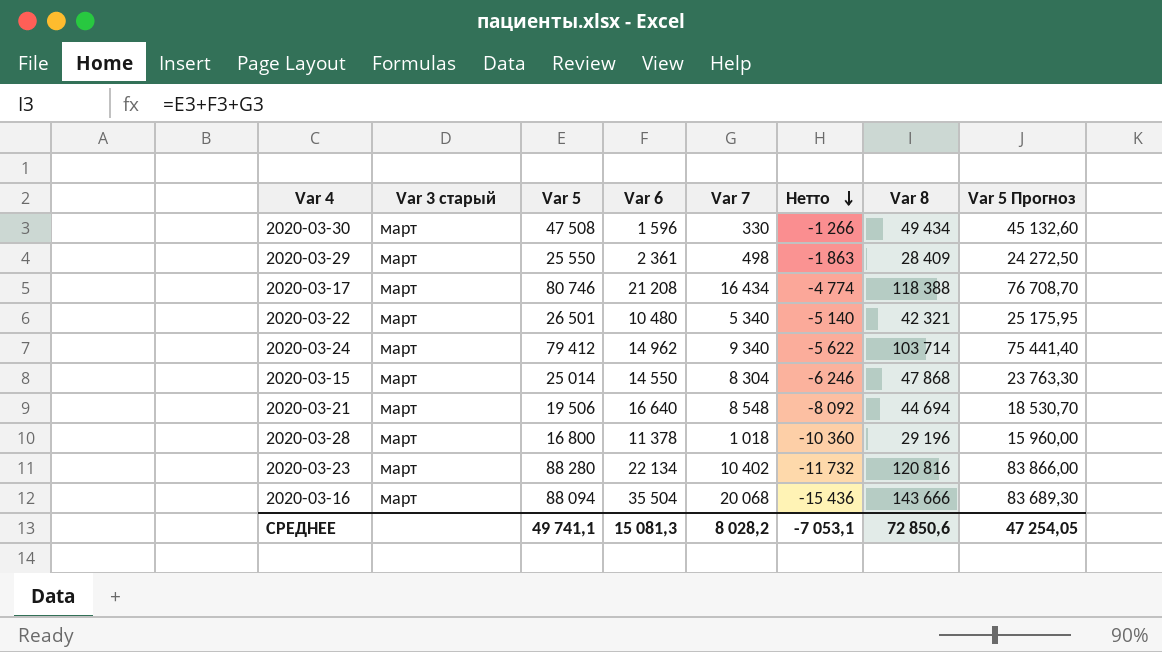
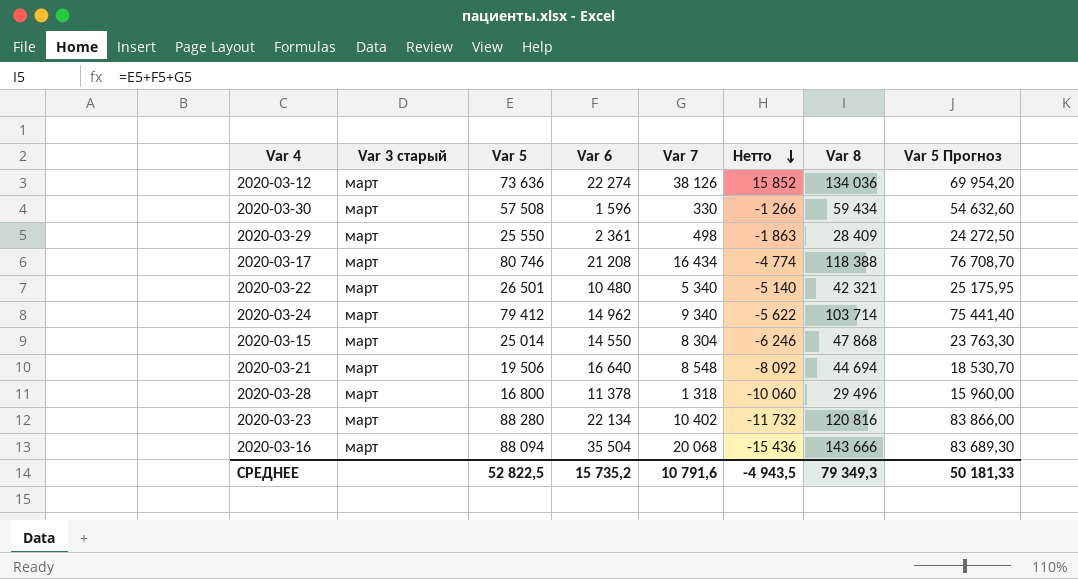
row 2020-03-12: none -> март | 73 636 | 22 274 | 38 126 | 15 852 | 134 036 | 69 954,20
2020-03-30 | Var 5: 47 508 -> 57 508
2020-03-30 | Var 8: 49 434 -> 59 434
2020-03-30 | Var 5 Прогноз: 45 132,60 -> 54 632,60
2020-03-28 | Var 7: 1 018 -> 1 318
2020-03-28 | Нетто: -10 360 -> -10 060
2020-03-28 | Var 8: 29 196 -> 29 496
СРЕДНЕЕ | Var 5: 49 741,1 -> 52 822,5
СРЕДНЕЕ | Var 6: 15 081,3 -> 15 735,2
СРЕДНЕЕ | Var 7: 8 028,2 -> 10 791,6
СРЕДНЕЕ | Нетто: -7 053,1 -> -4 943,5
СРЕДНЕЕ | Var 8: 72 850,6 -> 79 349,3
СРЕДНЕЕ | Var 5 Прогноз: 47 254,05 -> 50 181,33

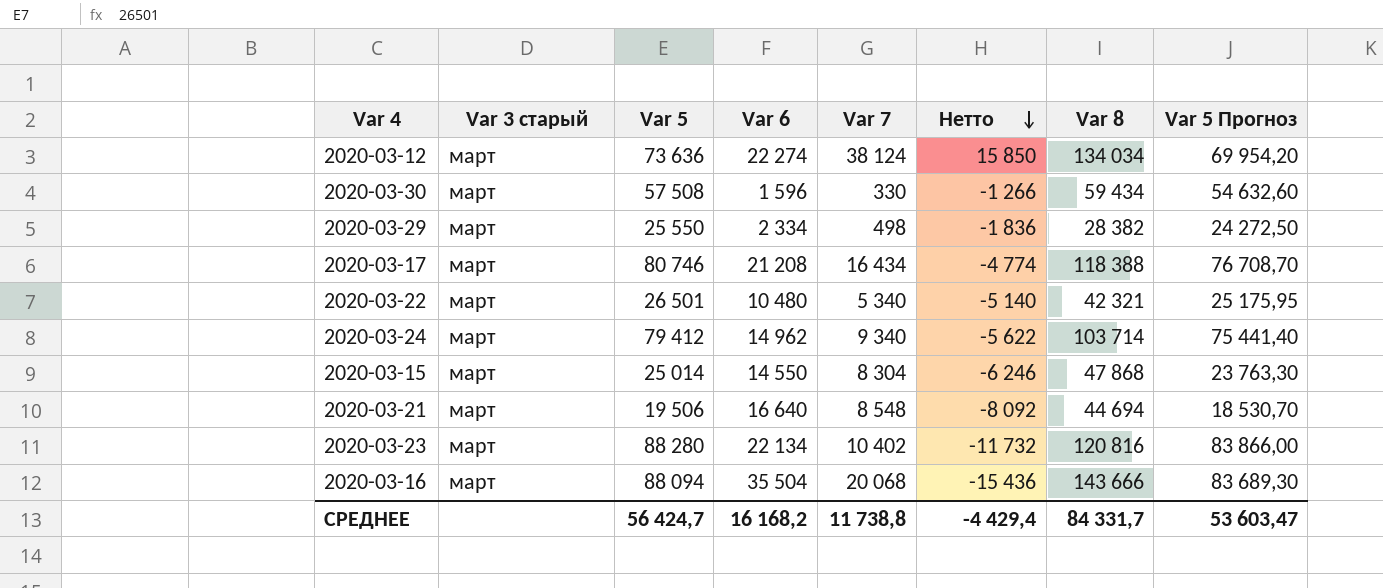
row 2020-03-28: март | 16 800 | 11 378 | 1 318 | -10 060 | 29 496 | 15 960,00 -> none
2020-03-12 | Var 7: 38 126 -> 38 124
2020-03-12 | Нетто: 15 852 -> 15 850
2020-03-12 | Var 8: 134 036 -> 134 034
2020-03-29 | Var 6: 2 361 -> 2 334
2020-03-29 | Нетто: -1 863 -> -1 836
2020-03-29 | Var 8: 28 409 -> 28 382
СРЕДНЕЕ | Var 5: 52 822,5 -> 56 424,7
СРЕДНЕЕ | Var 6: 15 735,2 -> 16 168,2
СРЕДНЕЕ | Var 7: 10 791,6 -> 11 738,8
СРЕДНЕЕ | Нетто: -4 943,5 -> -4 429,4
СРЕДНЕЕ | Var 8: 79 349,3 -> 84 331,7
СРЕДНЕЕ | Var 5 Прогноз: 50 181,33 -> 53 603,47

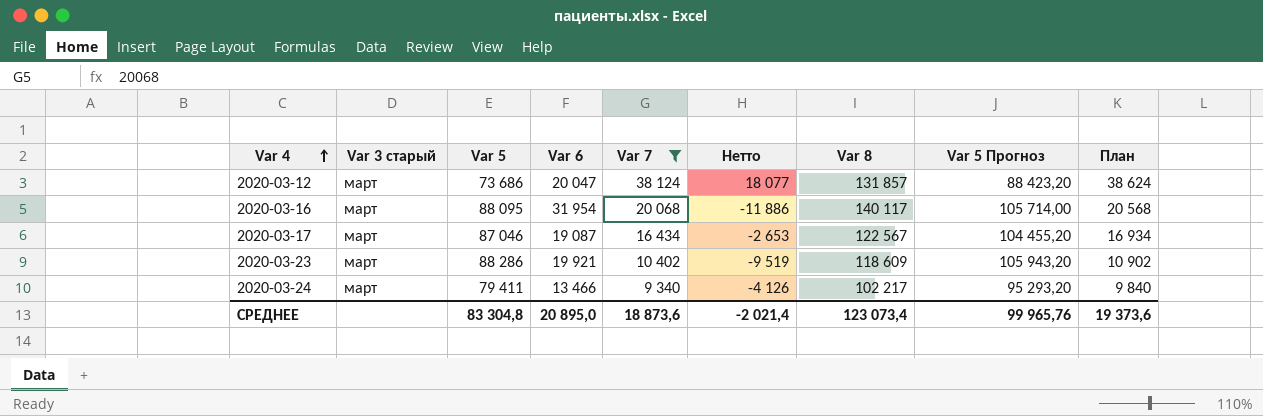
filter: none -> Var 7 >= 9 340
row order: Нетто descending -> Var 4 ascending
column Var 5 Прогноз | formula: [Var 5] * 0,95 -> [Var 5] * 1,2
column План | formula: none -> [Var 7] + 500
2020-03-12 | Var 5: 73 636 -> 73 686
2020-03-12 | Var 6: 22 274 -> 20 047
2020-03-12 | Нетто: 15 850 -> 18 077
2020-03-12 | Var 8: 134 034 -> 131 857
2020-03-16 | Var 5: 88 094 -> 88 095
2020-03-16 | Var 6: 35 504 -> 31 954
2020-03-16 | Нетто: -15 436 -> -11 886
2020-03-16 | Var 8: 143 666 -> 140 117
2020-03-17 | Var 5: 80 746 -> 87 046
2020-03-17 | Var 6: 21 208 -> 19 087
2020-03-17 | Нетто: -4 774 -> -2 653
2020-03-17 | Var 8: 118 388 -> 122 567
2020-03-23 | Var 5: 88 280 -> 88 286
2020-03-23 | Var 6: 22 134 -> 19 921
2020-03-23 | Нетто: -11 732 -> -9 519
2020-03-23 | Var 8: 120 816 -> 118 609
2020-03-24 | Var 5: 79 412 -> 79 411
2020-03-24 | Var 6: 14 962 -> 13 466
2020-03-24 | Нетто: -5 622 -> -4 126
2020-03-24 | Var 8: 103 714 -> 102 217
СРЕДНЕЕ | Var 5: 56 424,7 -> 83 304,8
СРЕДНЕЕ | Var 6: 16 168,2 -> 20 895,0
СРЕДНЕЕ | Var 7: 11 738,8 -> 18 873,6
СРЕДНЕЕ | Нетто: -4 429,4 -> -2 021,4
СРЕДНЕЕ | Var 8: 84 331,7 -> 123 073,4
СРЕДНЕЕ | Var 5 Прогноз: 53 603,47 -> 99 965,76

